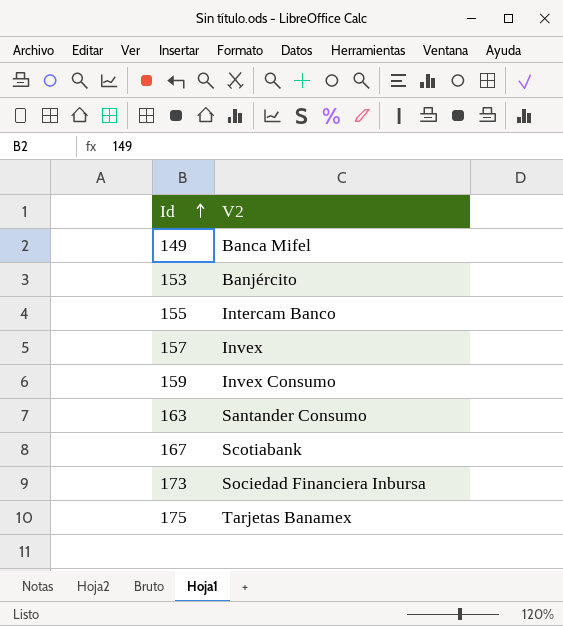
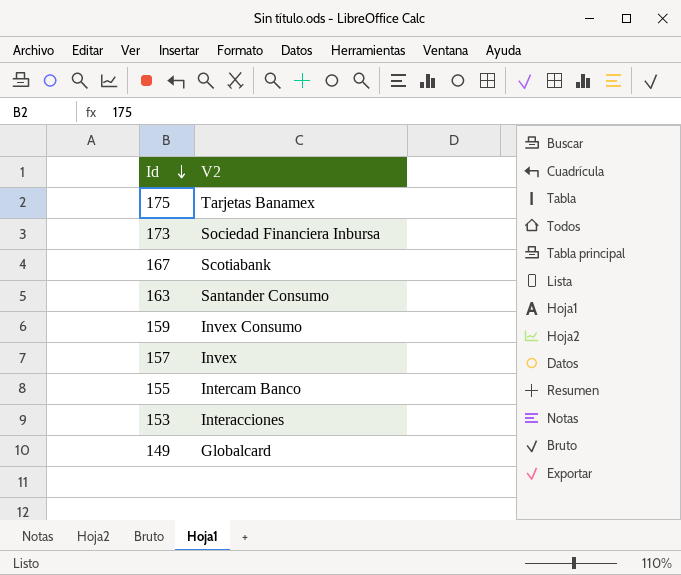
row order: Id ascending -> Id descending
153 | V2: Banjército -> Interacciones
149 | V2: Banca Mifel -> Globalcard

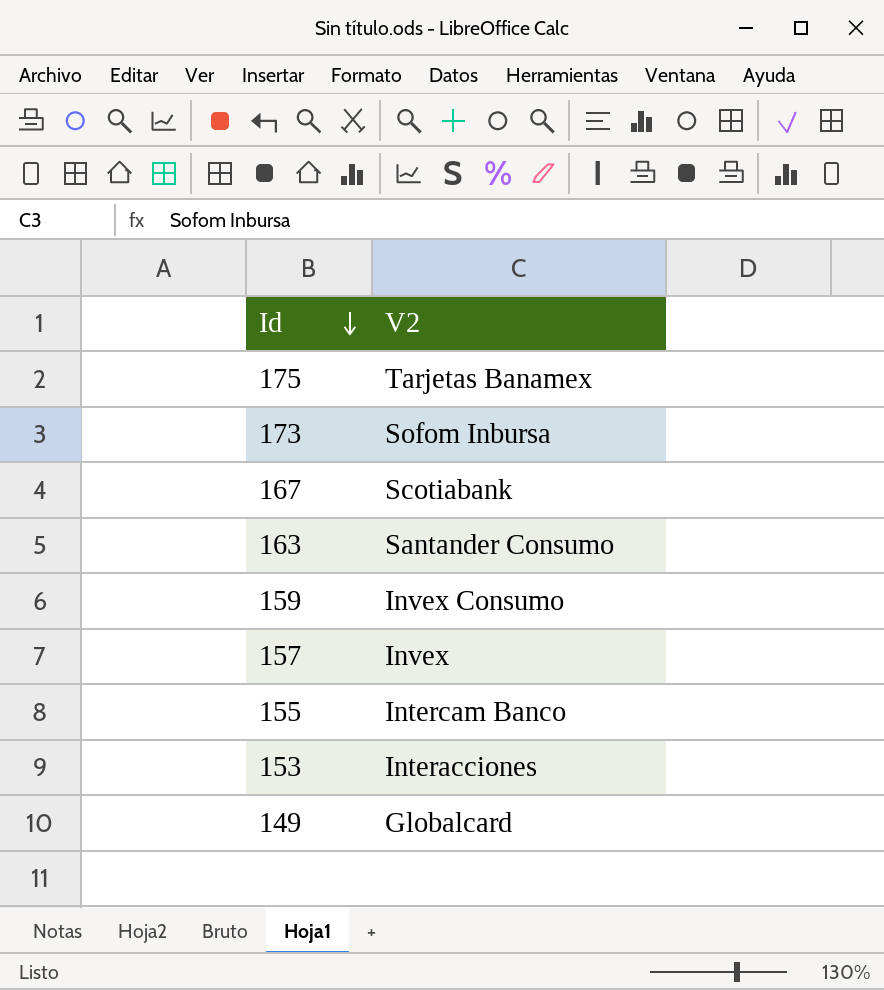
173 | V2: Sociedad Financiera Inbursa -> Sofom Inbursa

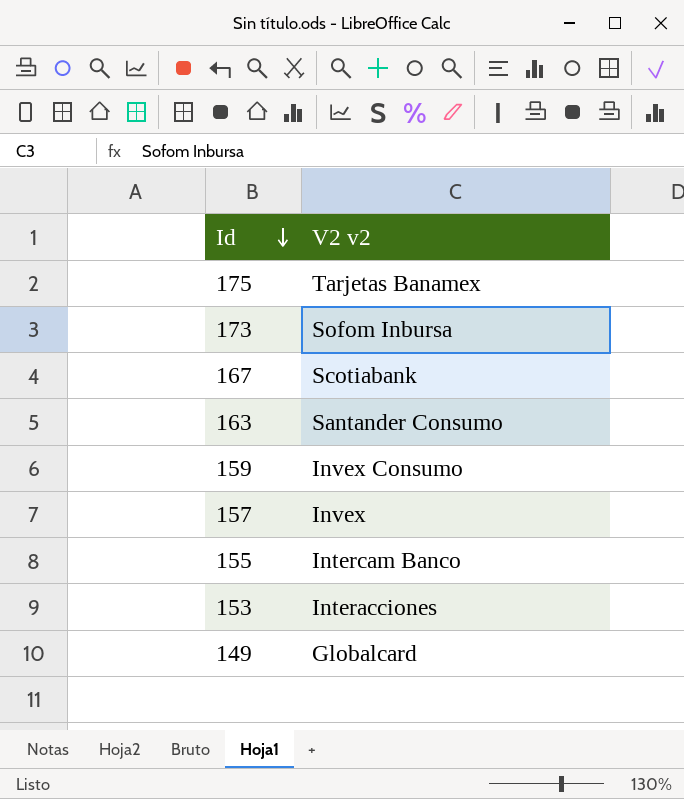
column name: V2 -> V2 v2

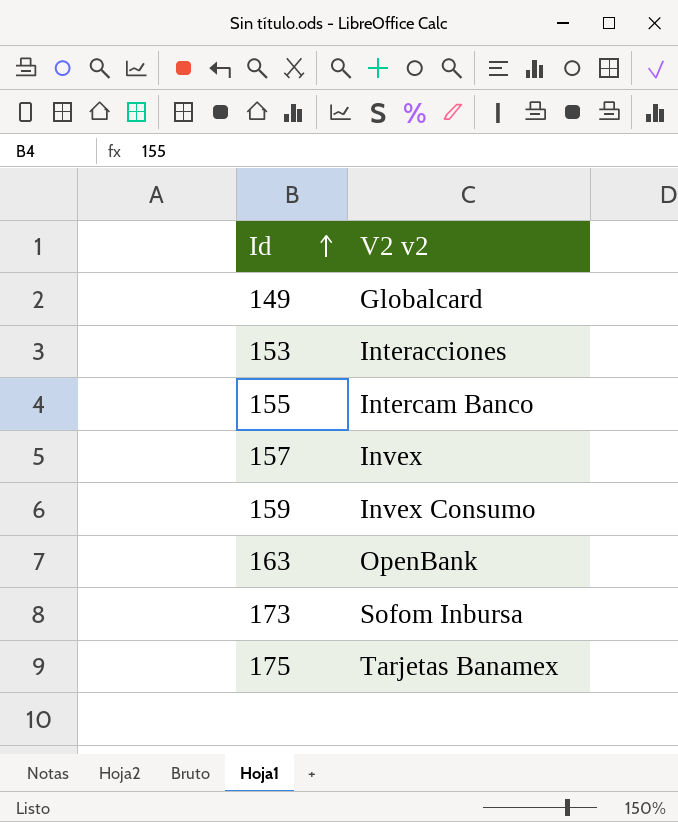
row order: Id descending -> Id ascending
row 167: Scotiabank -> none
163 | V2 v2: Santander Consumo -> OpenBank

